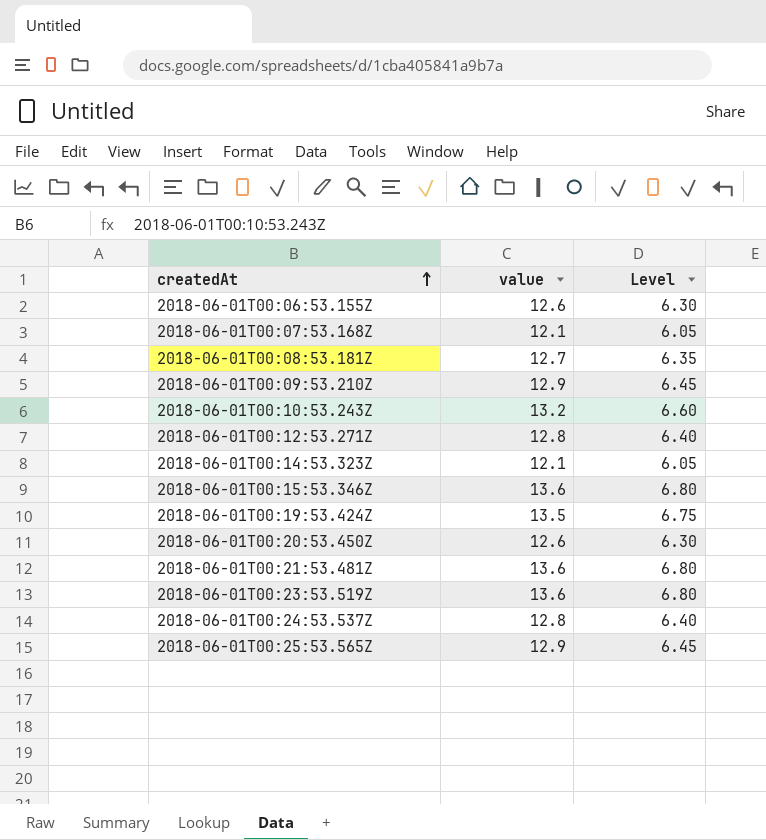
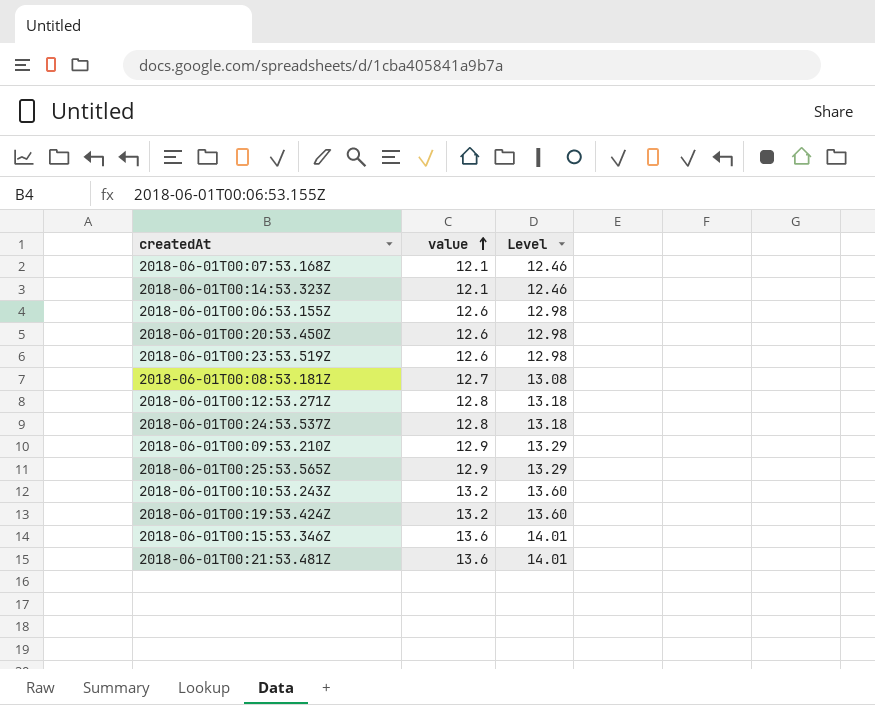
row order: createdAt ascending -> value ascending
column Level | formula: [value] * 0.5 -> [value] * 1.03
2018-06-01T00:23:53.519Z | value: 13.6 -> 12.6
2018-06-01T00:19:53.424Z | value: 13.5 -> 13.2

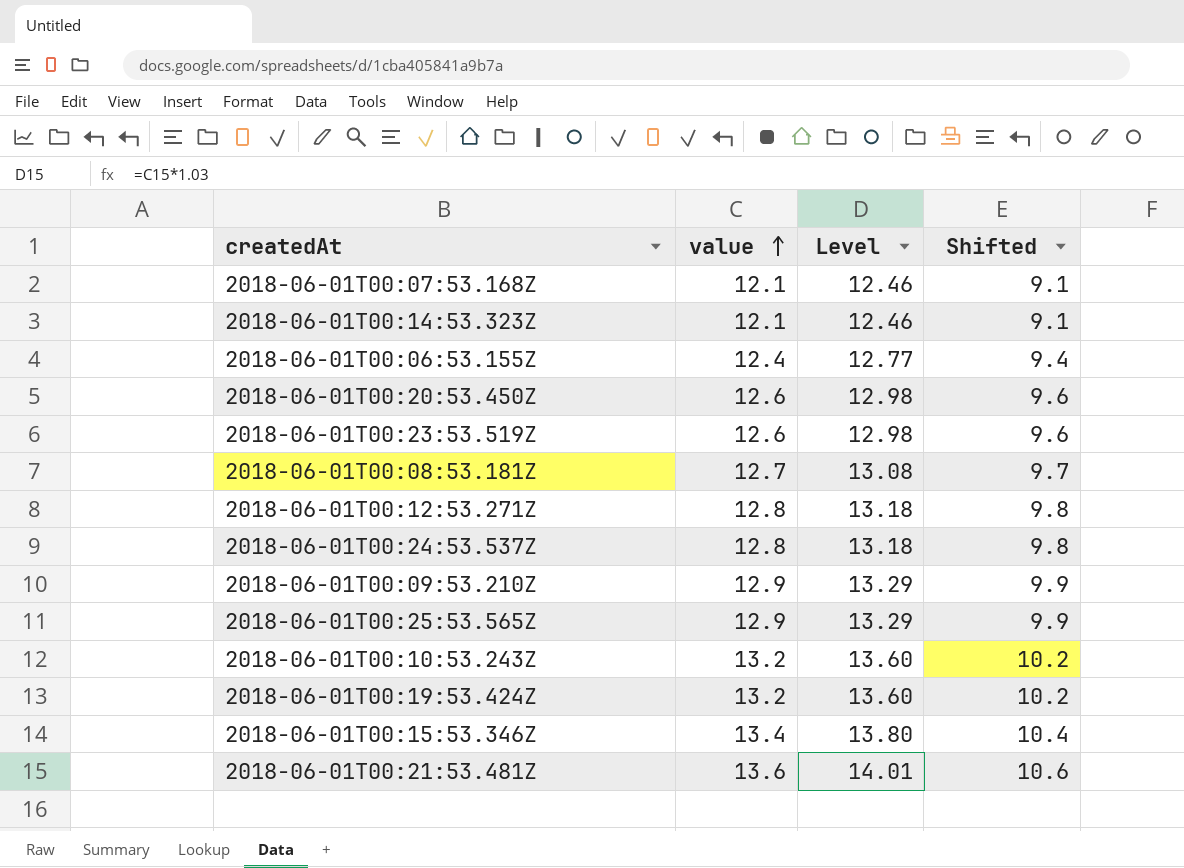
column Shifted | formula: none -> [value] - 3
2018-06-01T00:06:53.155Z | value: 12.6 -> 12.4
2018-06-01T00:06:53.155Z | Level: 12.98 -> 12.77
2018-06-01T00:15:53.346Z | value: 13.6 -> 13.4
2018-06-01T00:15:53.346Z | Level: 14.01 -> 13.80

